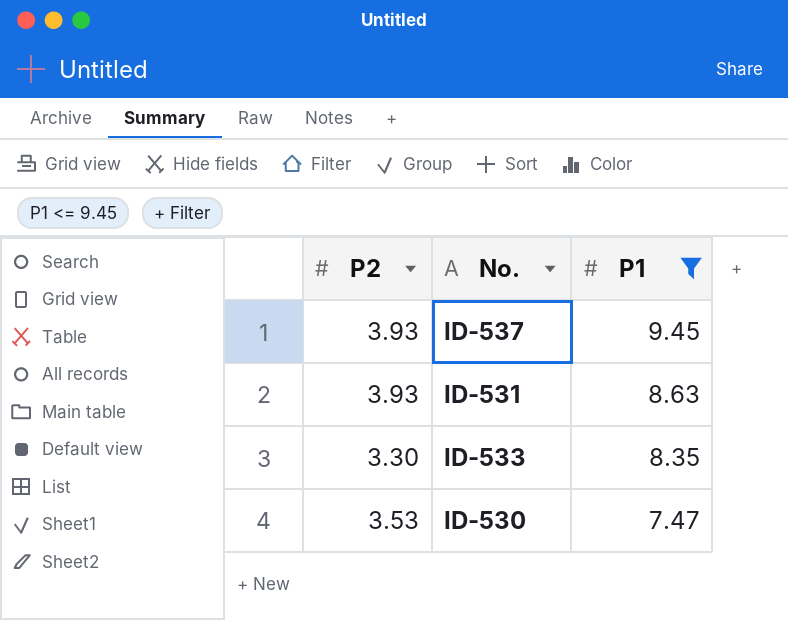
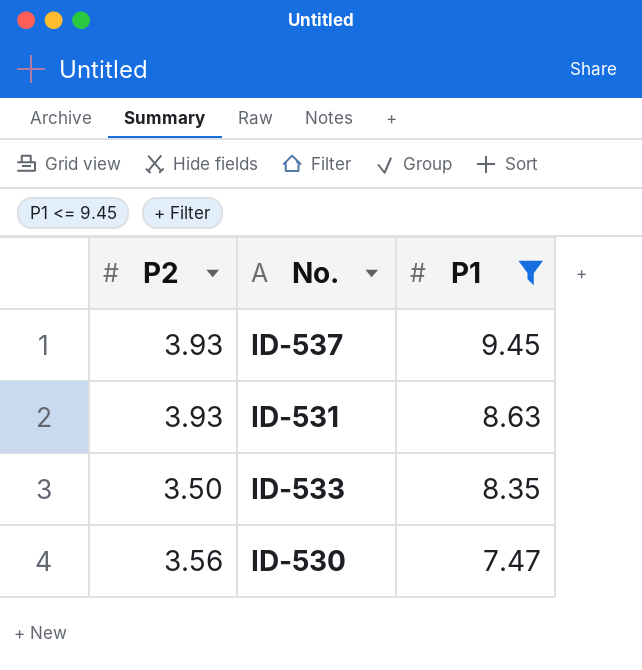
ID-533 | P2: 3.30 -> 3.50
ID-530 | P2: 3.53 -> 3.56

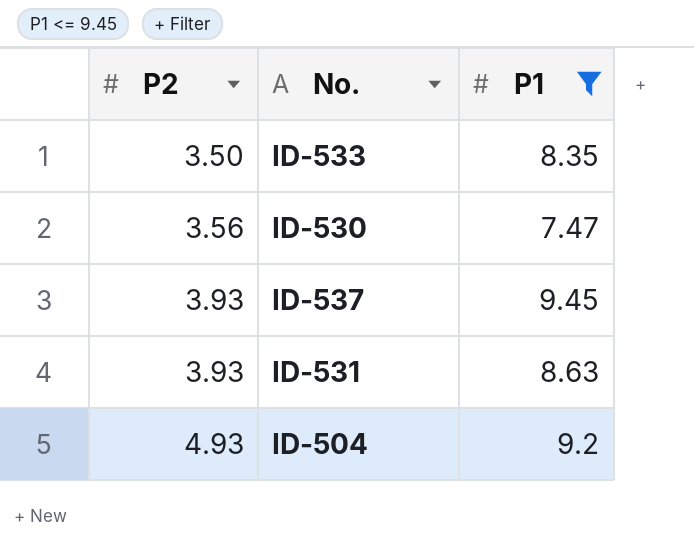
row order: P1 descending -> P2 ascending
row ID-504: none -> 4.93 | 9.2

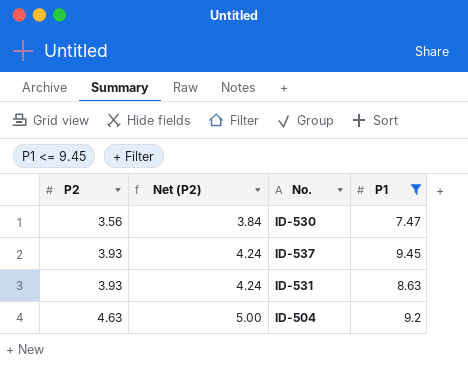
column Net (P2) | formula: none -> [P2] * 1.08
row ID-533: 3.50 | 8.35 -> none
ID-504 | P2: 4.93 -> 4.63

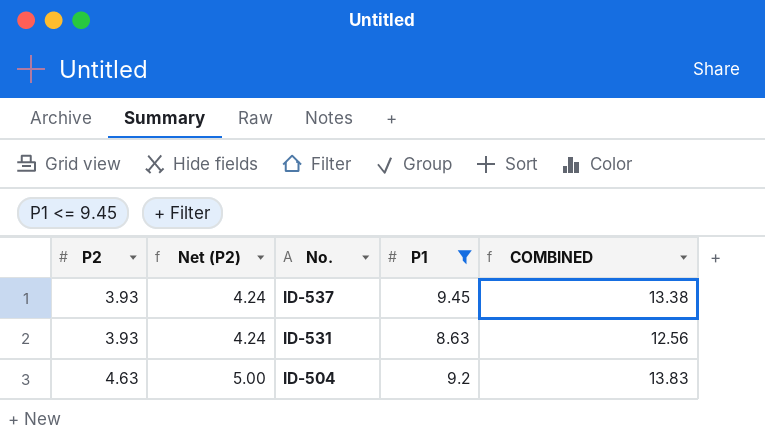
column COMBINED | formula: none -> [P2] + [P1]
row ID-530: 3.56 | 3.84 | 7.47 -> none

